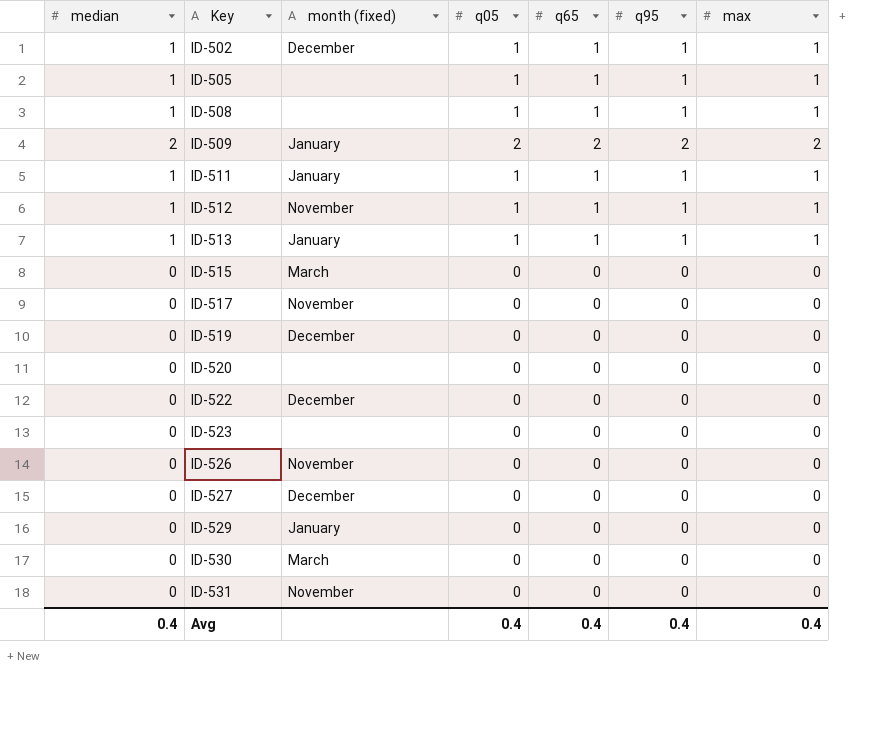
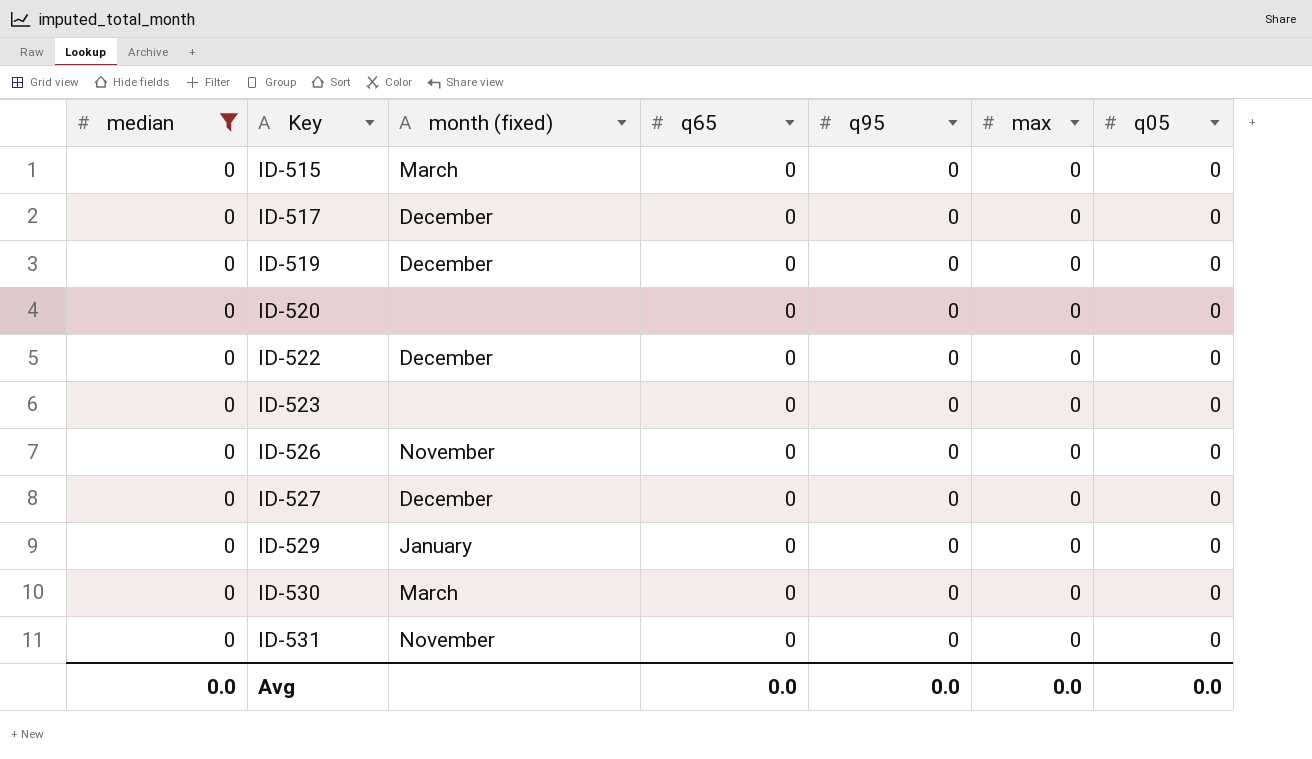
filter: none -> median = 0
column q05 | position: 4 -> 7
ID-517 | month (fixed): November -> December
Avg | median: 0.4 -> 0.0
Avg | q65: 0.4 -> 0.0
Avg | q95: 0.4 -> 0.0
Avg | max: 0.4 -> 0.0
Avg | q05: 0.4 -> 0.0

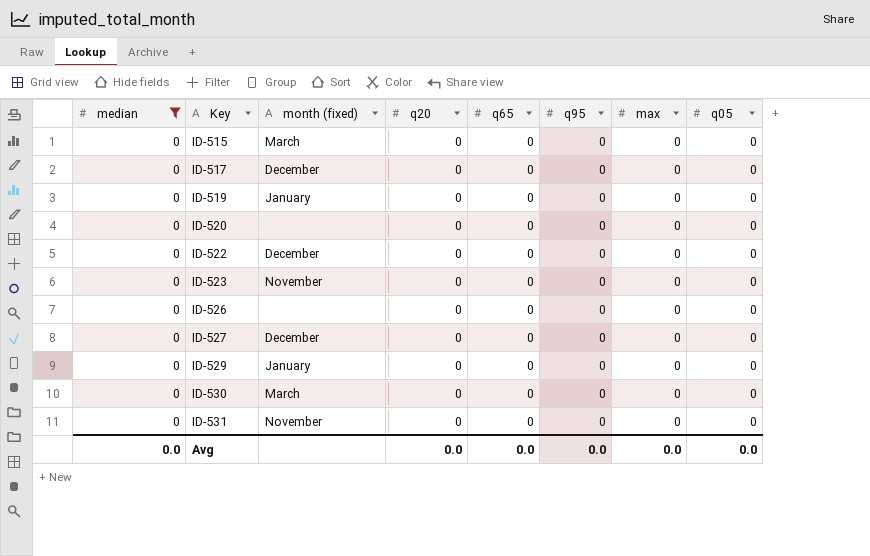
column q20 | position: none -> 4
ID-519 | month (fixed): December -> January
ID-523 | month (fixed): none -> November
ID-526 | month (fixed): November -> none

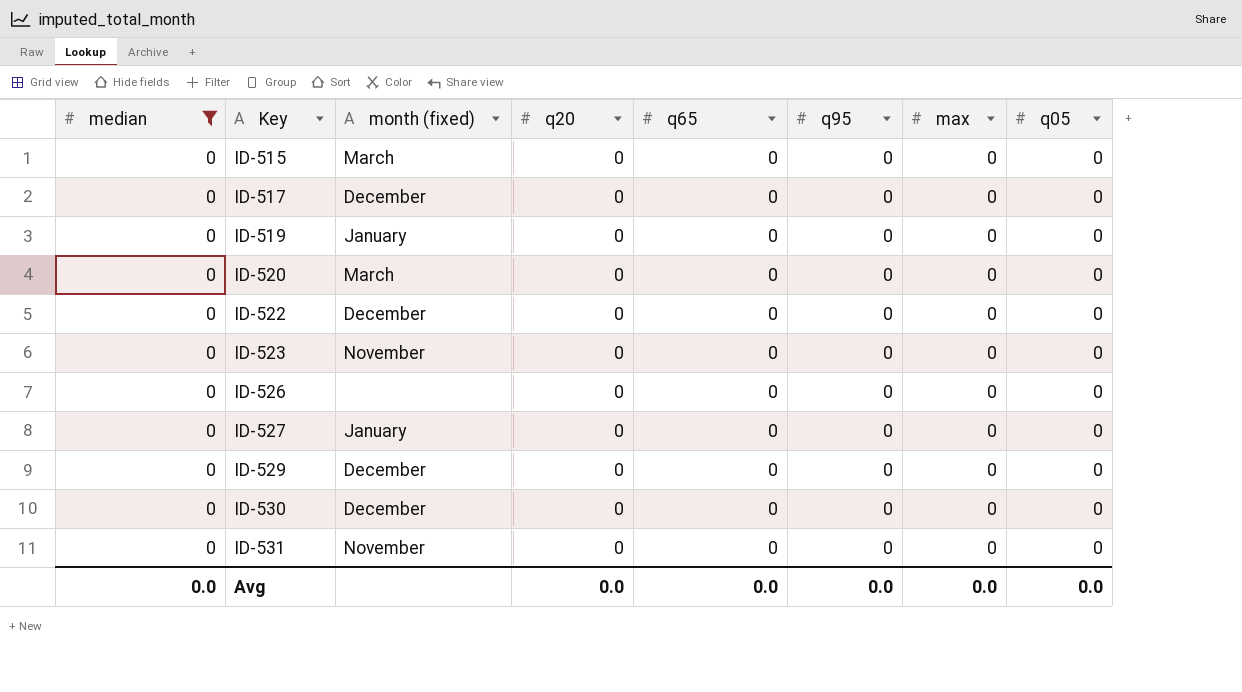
ID-520 | month (fixed): none -> March
ID-527 | month (fixed): December -> January
ID-529 | month (fixed): January -> December
ID-530 | month (fixed): March -> December

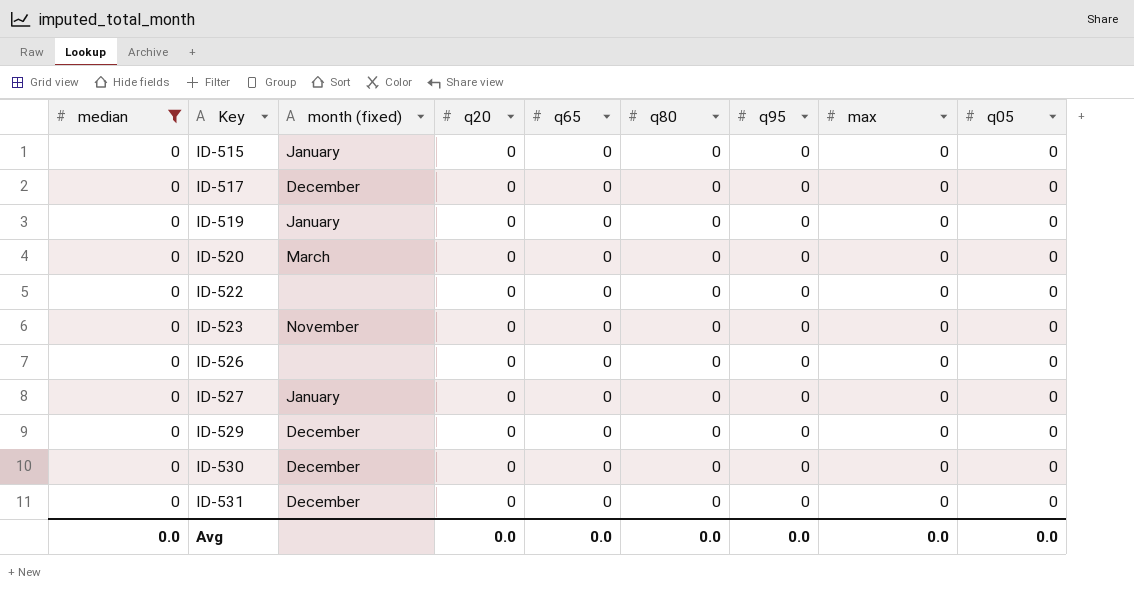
column q80 | position: none -> 6
ID-515 | month (fixed): March -> January
ID-522 | month (fixed): December -> none
ID-531 | month (fixed): November -> December

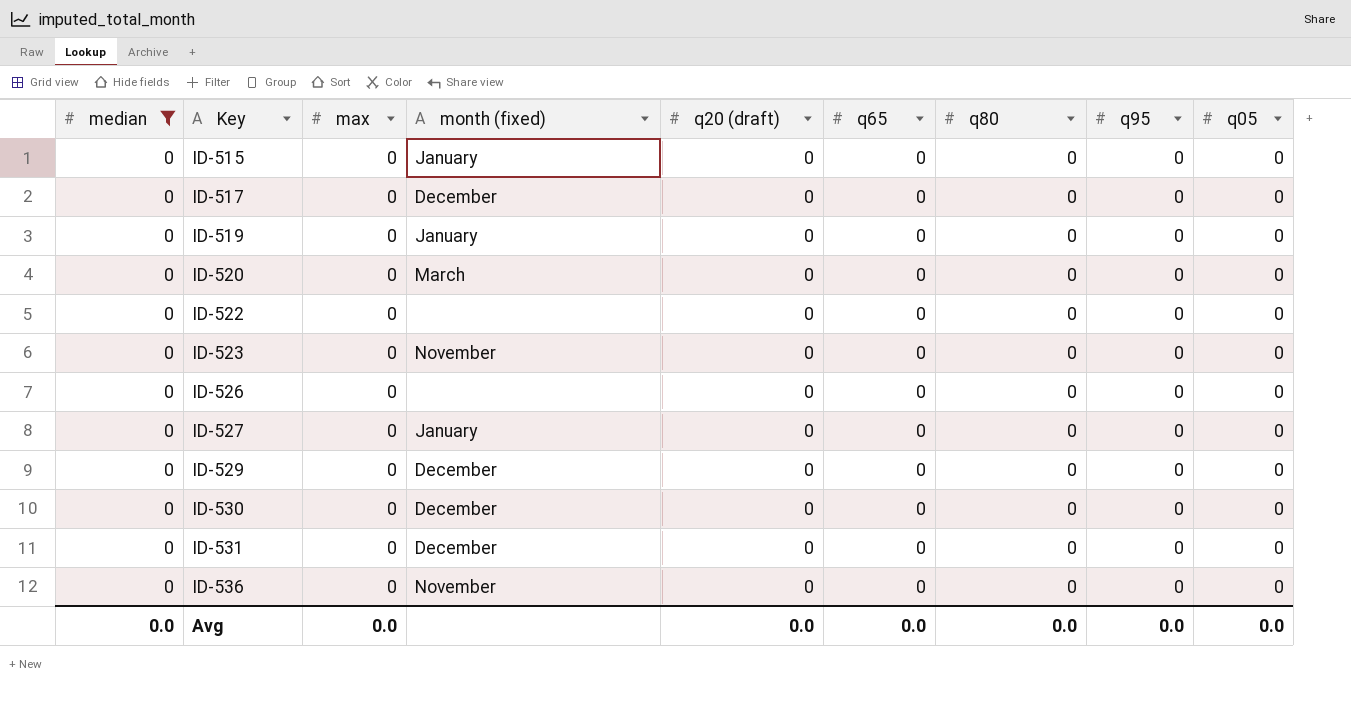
column max | position: 8 -> 3
column name: q20 -> q20 (draft)
row ID-536: none -> 0 | 0 | November | 0 | 0 | 0 | 0 | 0

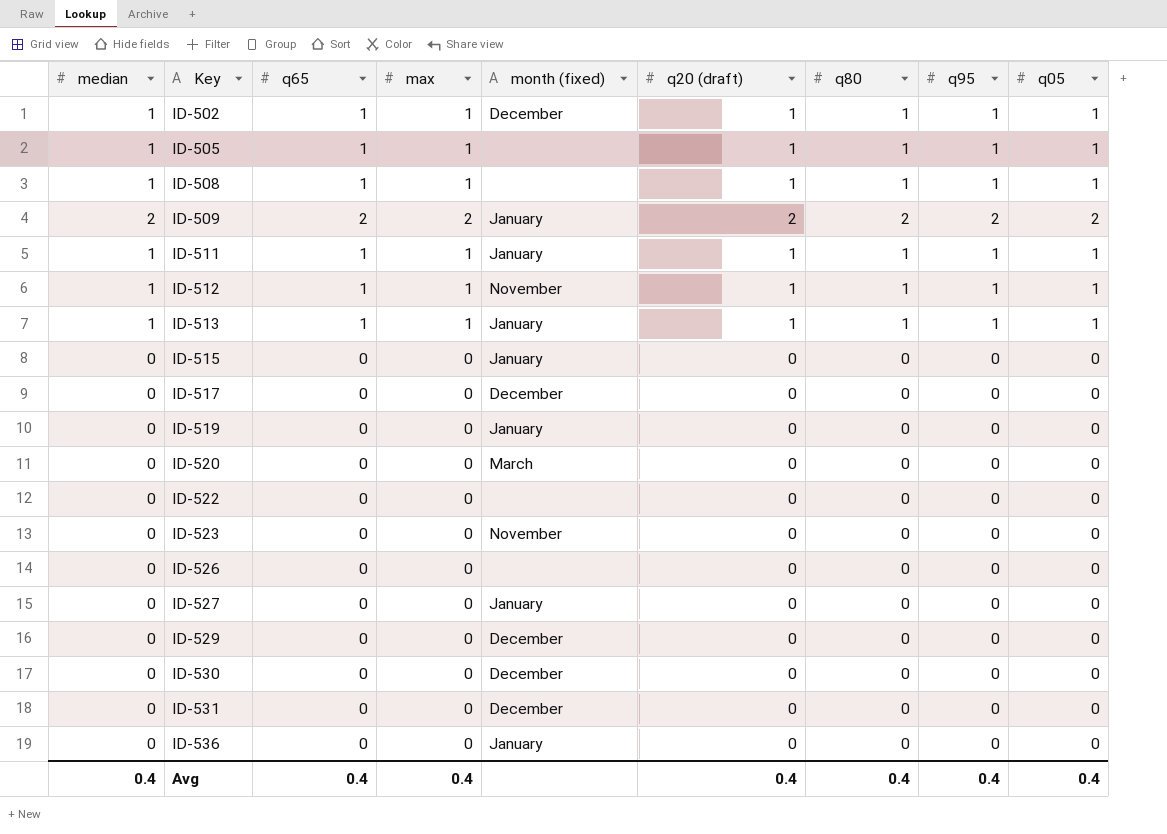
filter: median = 0 -> none
column q65 | position: 6 -> 3
ID-536 | month (fixed): November -> January
Avg | median: 0.0 -> 0.4
Avg | q65: 0.0 -> 0.4
Avg | max: 0.0 -> 0.4
Avg | q20 (draft): 0.0 -> 0.4
Avg | q80: 0.0 -> 0.4
Avg | q95: 0.0 -> 0.4
Avg | q05: 0.0 -> 0.4

